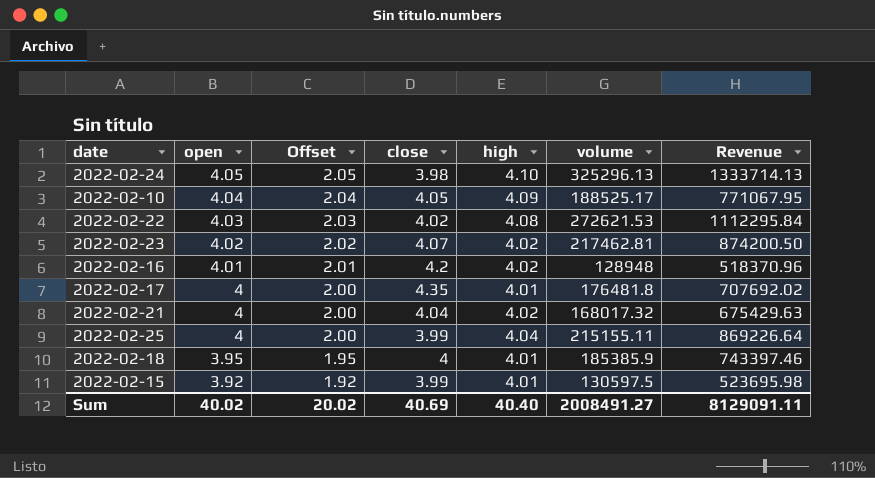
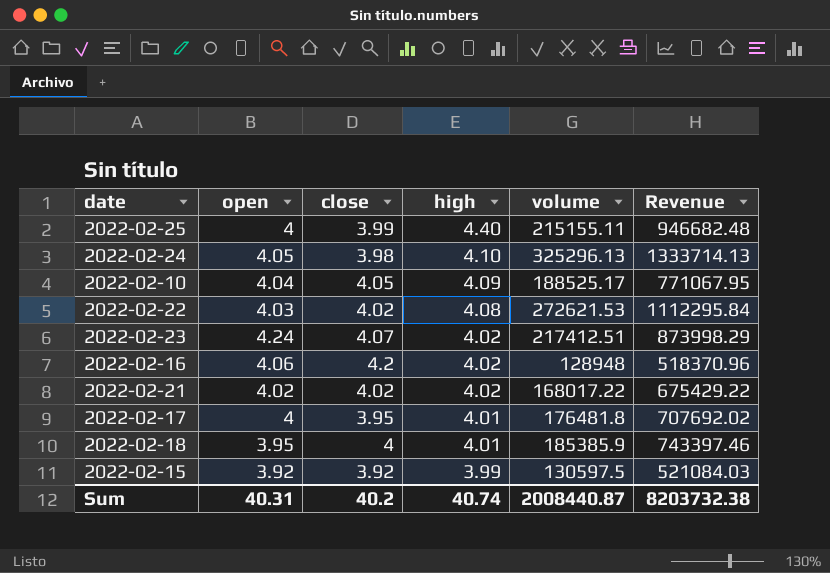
row order: open descending -> high descending
column Offset | formula: [open] - 2 -> none
2022-02-25 | high: 4.04 -> 4.40
2022-02-25 | Revenue: 869226.64 -> 946682.48
2022-02-23 | open: 4.02 -> 4.24
2022-02-23 | volume: 217462.81 -> 217412.51
2022-02-23 | Revenue: 874200.50 -> 873998.29
2022-02-16 | open: 4.01 -> 4.06
2022-02-21 | open: 4 -> 4.02
2022-02-21 | close: 4.04 -> 4.02
2022-02-21 | volume: 168017.32 -> 168017.22
2022-02-21 | Revenue: 675429.63 -> 675429.22
2022-02-17 | close: 4.35 -> 3.95
2022-02-15 | close: 3.99 -> 3.92
2022-02-15 | high: 4.01 -> 3.99
2022-02-15 | Revenue: 523695.98 -> 521084.03
Sum | open: 40.02 -> 40.31
Sum | close: 40.69 -> 40.2
Sum | high: 40.40 -> 40.74
Sum | volume: 2008491.27 -> 2008440.87
Sum | Revenue: 8129091.11 -> 8203732.38

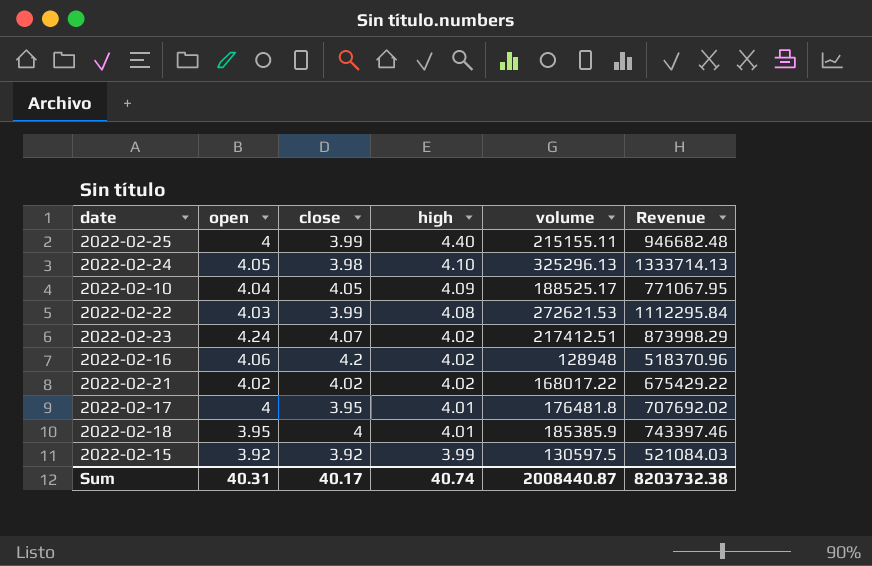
2022-02-22 | close: 4.02 -> 3.99
Sum | close: 40.2 -> 40.17

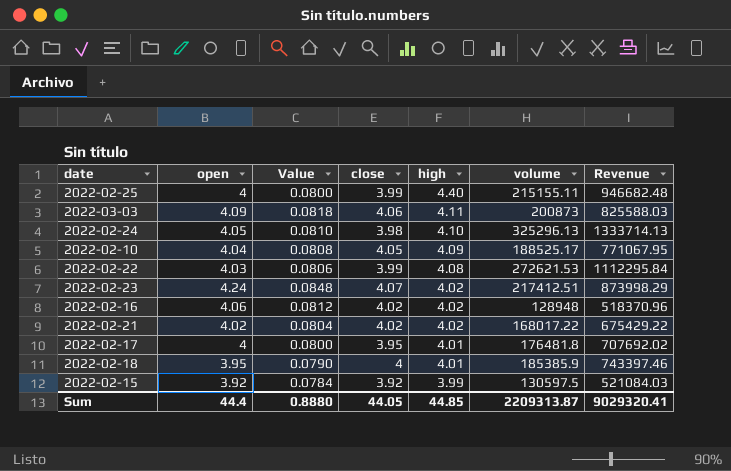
column Value | formula: none -> [open] * 0.02
row 2022-03-03: none -> 4.09 | 0.0818 | 4.06 | 4.11 | 200873 | 825588.03
2022-02-16 | close: 4.2 -> 4.02
Sum | open: 40.31 -> 44.4
Sum | close: 40.17 -> 44.05
Sum | high: 40.74 -> 44.85
Sum | volume: 2008440.87 -> 2209313.87
Sum | Revenue: 8203732.38 -> 9029320.41

